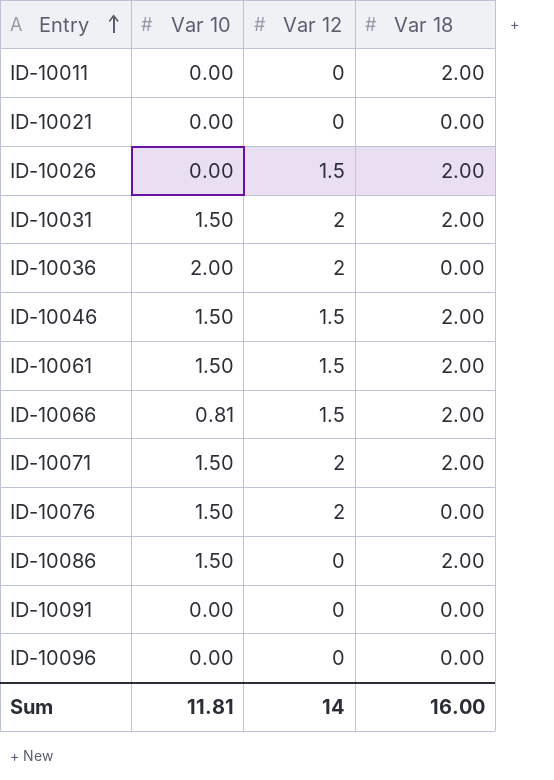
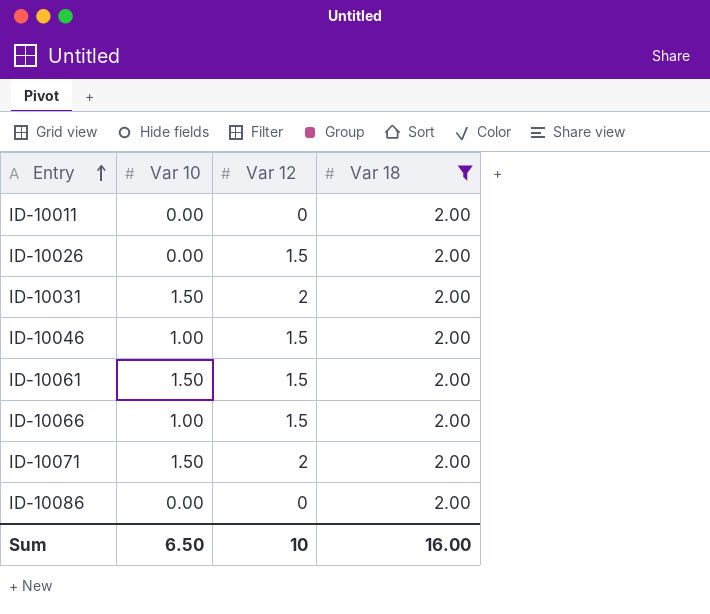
filter: none -> Var 18 = 2.00
ID-10046 | Var 10: 1.50 -> 1.00
ID-10066 | Var 10: 0.81 -> 1.00
ID-10086 | Var 10: 1.50 -> 0.00
Sum | Var 10: 11.81 -> 6.50
Sum | Var 12: 14 -> 10

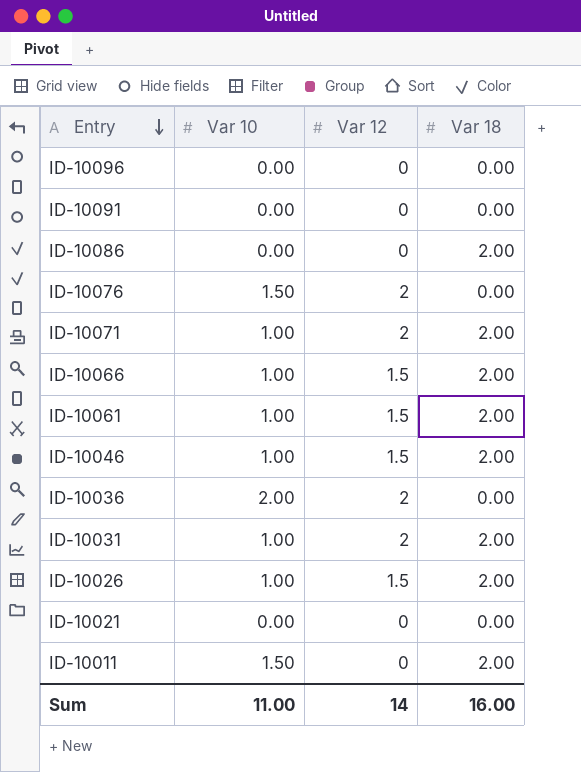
filter: Var 18 = 2.00 -> none
row order: Entry ascending -> Entry descending
ID-10071 | Var 10: 1.50 -> 1.00
ID-10061 | Var 10: 1.50 -> 1.00
ID-10031 | Var 10: 1.50 -> 1.00
ID-10026 | Var 10: 0.00 -> 1.00
ID-10011 | Var 10: 0.00 -> 1.50
Sum | Var 10: 6.50 -> 11.00
Sum | Var 12: 10 -> 14

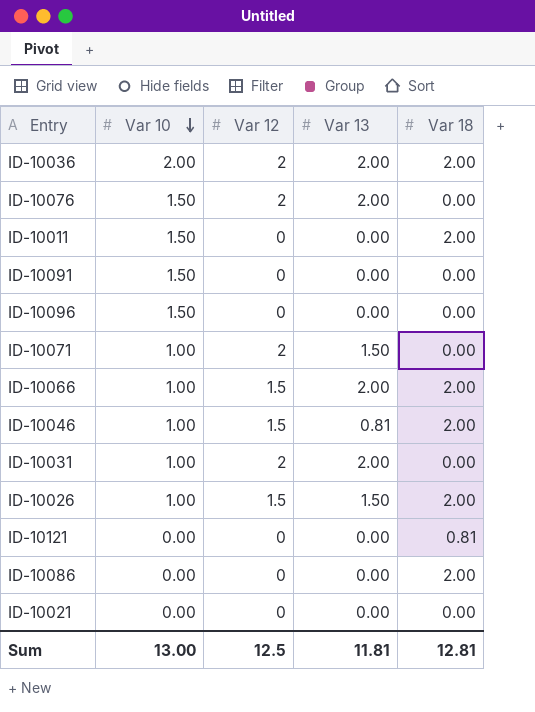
row order: Entry descending -> Var 10 descending
column Var 13 | position: none -> 4
row ID-10061: 1.00 | 1.5 | 2.00 -> none
ID-10036 | Var 18: 0.00 -> 2.00
ID-10091 | Var 10: 0.00 -> 1.50
ID-10096 | Var 10: 0.00 -> 1.50
ID-10071 | Var 18: 2.00 -> 0.00
ID-10031 | Var 18: 2.00 -> 0.00
row ID-10121: none -> 0.00 | 0 | 0.00 | 0.81
Sum | Var 10: 11.00 -> 13.00
Sum | Var 12: 14 -> 12.5
Sum | Var 18: 16.00 -> 12.81

